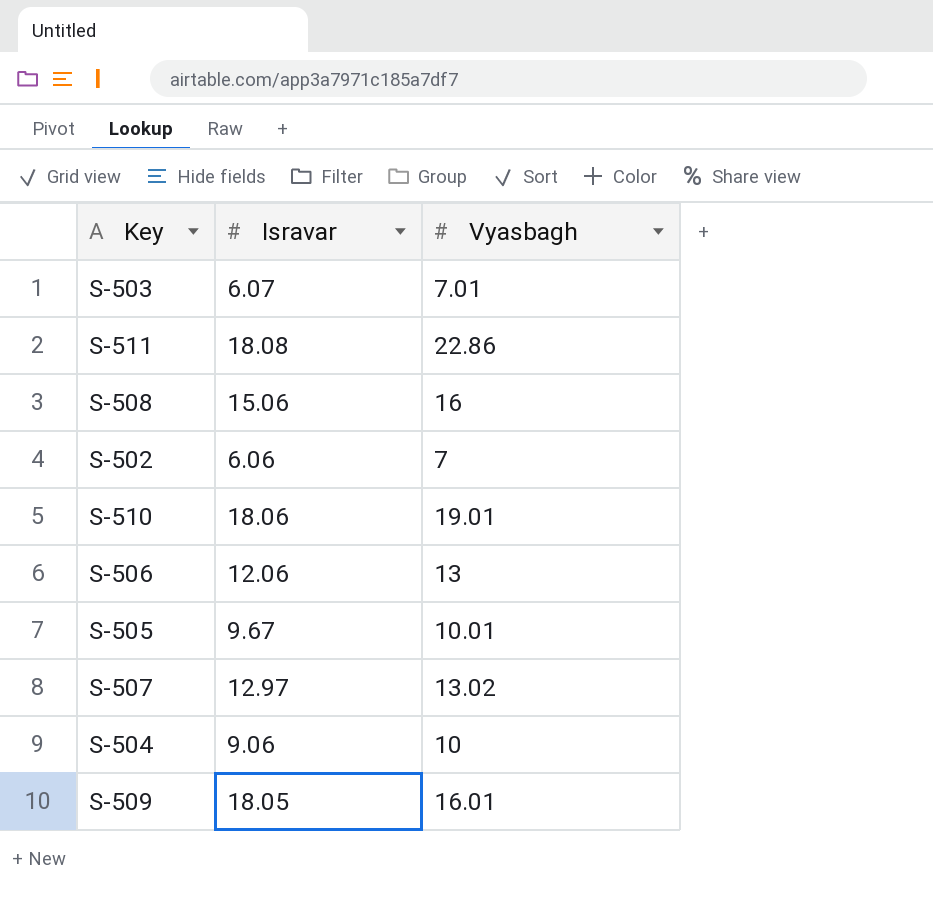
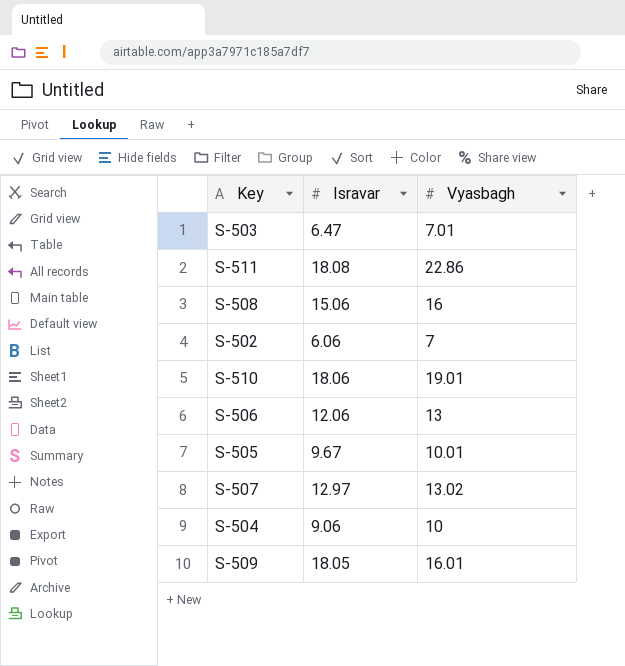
S-503 | Isravar: 6.07 -> 6.47

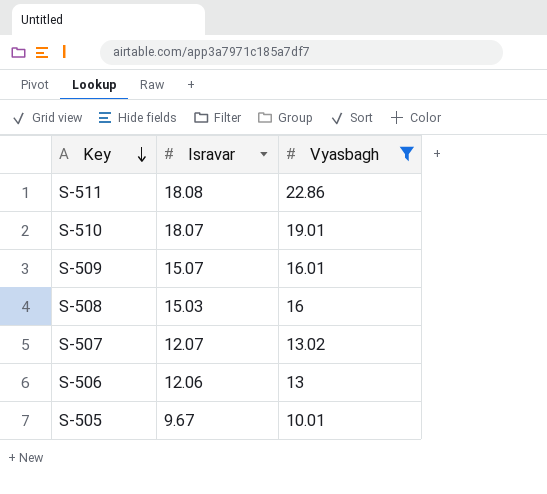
filter: none -> Vyasbagh >= 10.01
row order: none -> Key descending
S-510 | Isravar: 18.06 -> 18.07
S-509 | Isravar: 18.05 -> 15.07
S-508 | Isravar: 15.06 -> 15.03
S-507 | Isravar: 12.97 -> 12.07

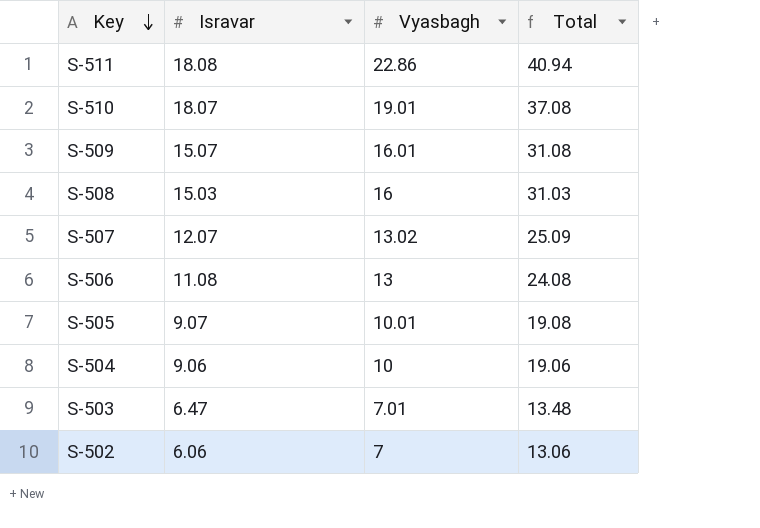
filter: Vyasbagh >= 10.01 -> none
column Total | formula: none -> [Isravar] + [Vyasbagh]
S-506 | Isravar: 12.06 -> 11.08
S-505 | Isravar: 9.67 -> 9.07

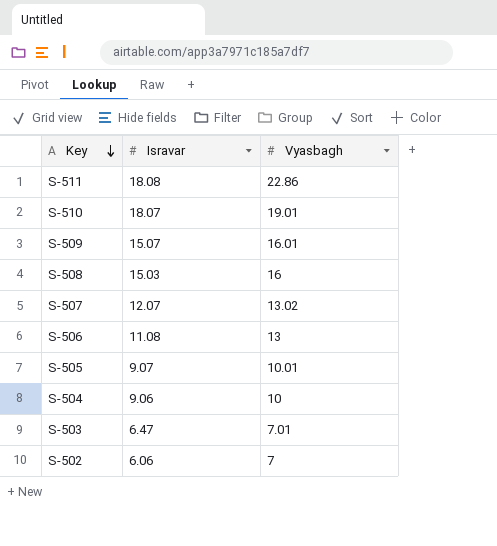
column Total | formula: [Isravar] + [Vyasbagh] -> none

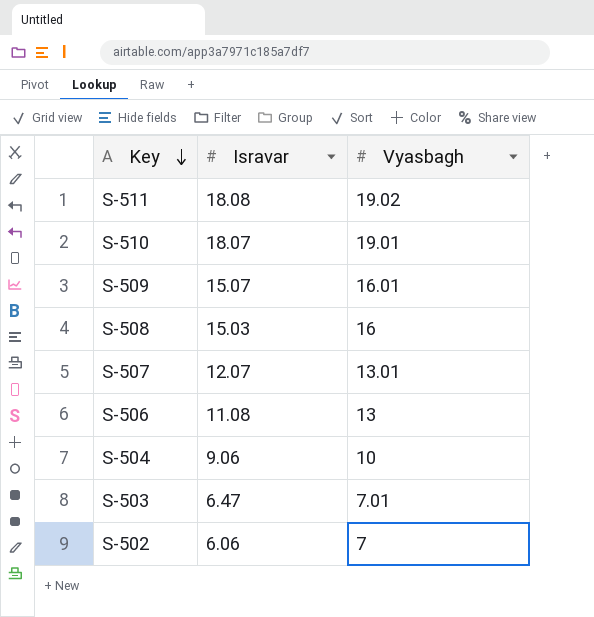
row S-505: 9.07 | 10.01 -> none
S-511 | Vyasbagh: 22.86 -> 19.02
S-507 | Vyasbagh: 13.02 -> 13.01

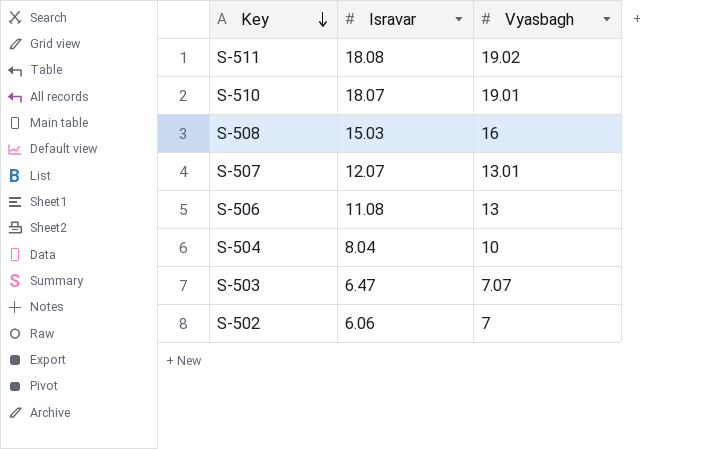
row S-509: 15.07 | 16.01 -> none
S-504 | Isravar: 9.06 -> 8.04
S-503 | Vyasbagh: 7.01 -> 7.07

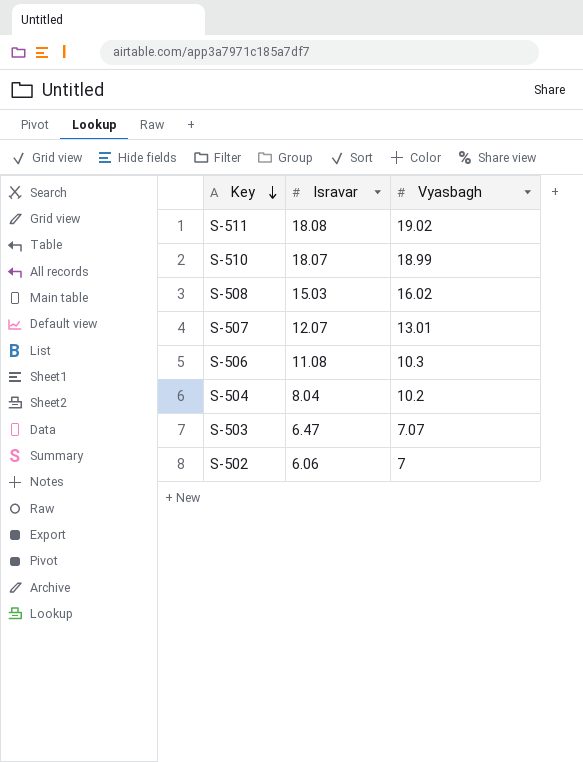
S-510 | Vyasbagh: 19.01 -> 18.99
S-508 | Vyasbagh: 16 -> 16.02
S-506 | Vyasbagh: 13 -> 10.3
S-504 | Vyasbagh: 10 -> 10.2

